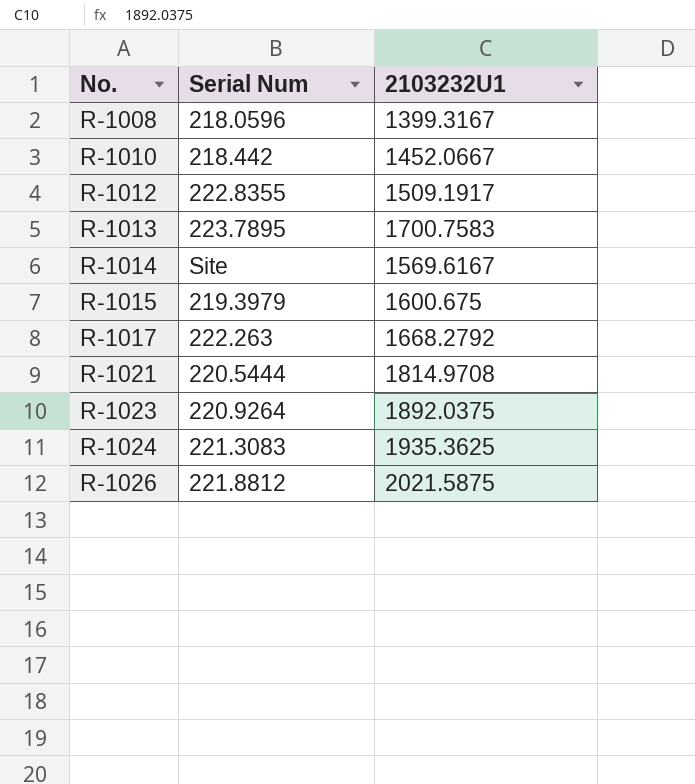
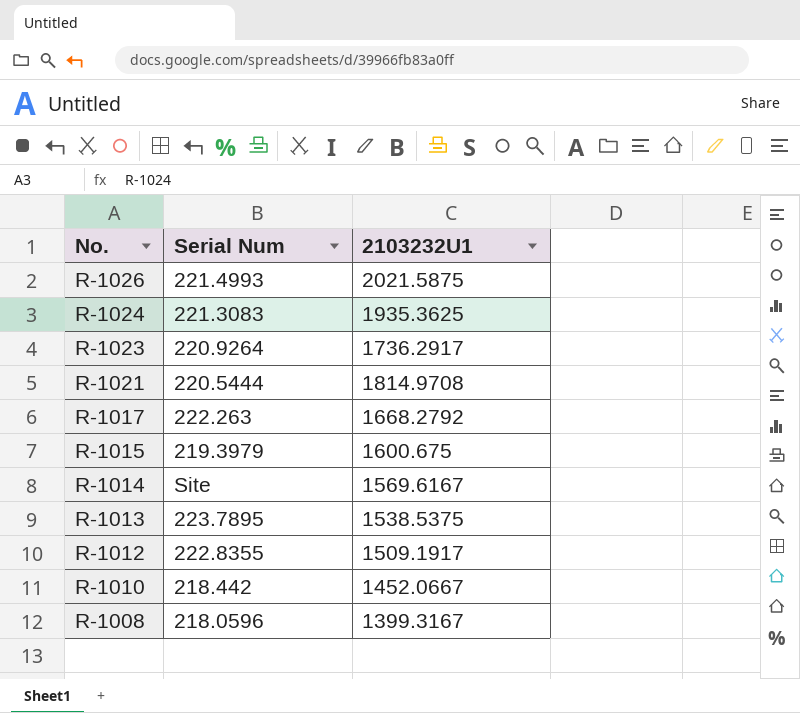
row order: No. ascending -> No. descending
R-1026 | Serial Num: 221.8812 -> 221.4993
R-1023 | 2103232U1: 1892.0375 -> 1736.2917
R-1013 | 2103232U1: 1700.7583 -> 1538.5375

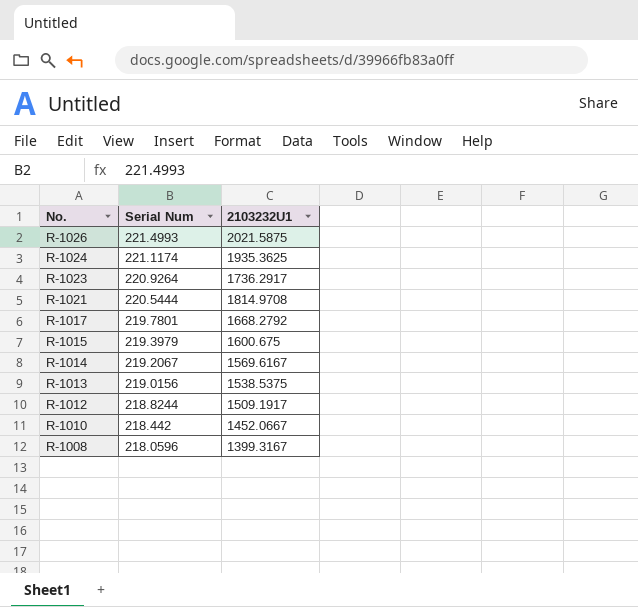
R-1024 | Serial Num: 221.3083 -> 221.1174
R-1017 | Serial Num: 222.263 -> 219.7801
R-1014 | Serial Num: Site -> 219.2067
R-1013 | Serial Num: 223.7895 -> 219.0156
R-1012 | Serial Num: 222.8355 -> 218.8244

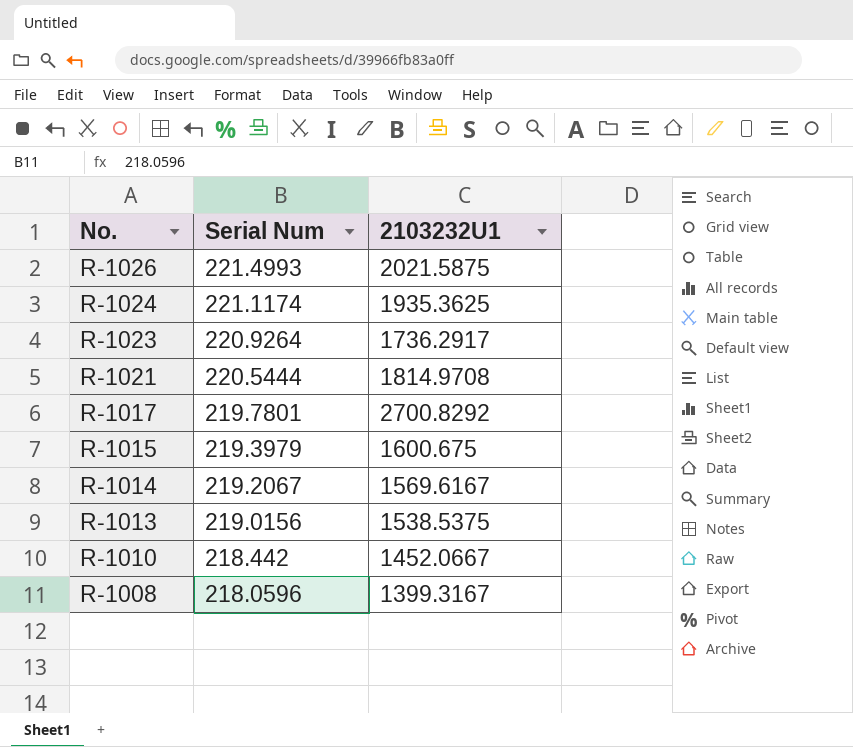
row R-1012: 218.8244 | 1509.1917 -> none
R-1017 | 2103232U1: 1668.2792 -> 2700.8292

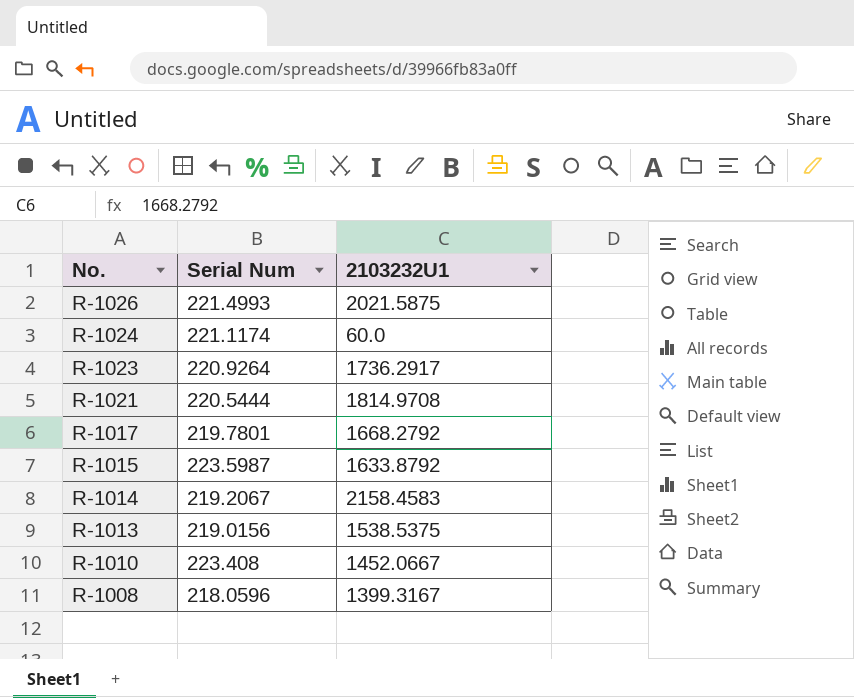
R-1024 | 2103232U1: 1935.3625 -> 60.0
R-1017 | 2103232U1: 2700.8292 -> 1668.2792
R-1015 | Serial Num: 219.3979 -> 223.5987
R-1015 | 2103232U1: 1600.675 -> 1633.8792
R-1014 | 2103232U1: 1569.6167 -> 2158.4583
R-1010 | Serial Num: 218.442 -> 223.408

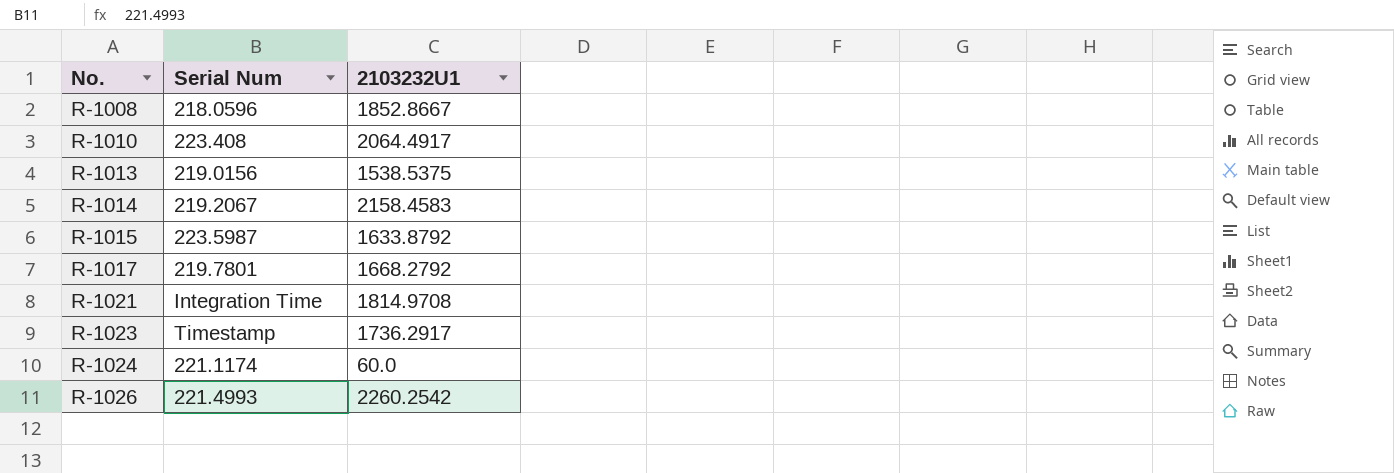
row order: No. descending -> No. ascending
R-1008 | 2103232U1: 1399.3167 -> 1852.8667
R-1010 | 2103232U1: 1452.0667 -> 2064.4917
R-1021 | Serial Num: 220.5444 -> Integration Time
R-1023 | Serial Num: 220.9264 -> Timestamp
R-1026 | 2103232U1: 2021.5875 -> 2260.2542

